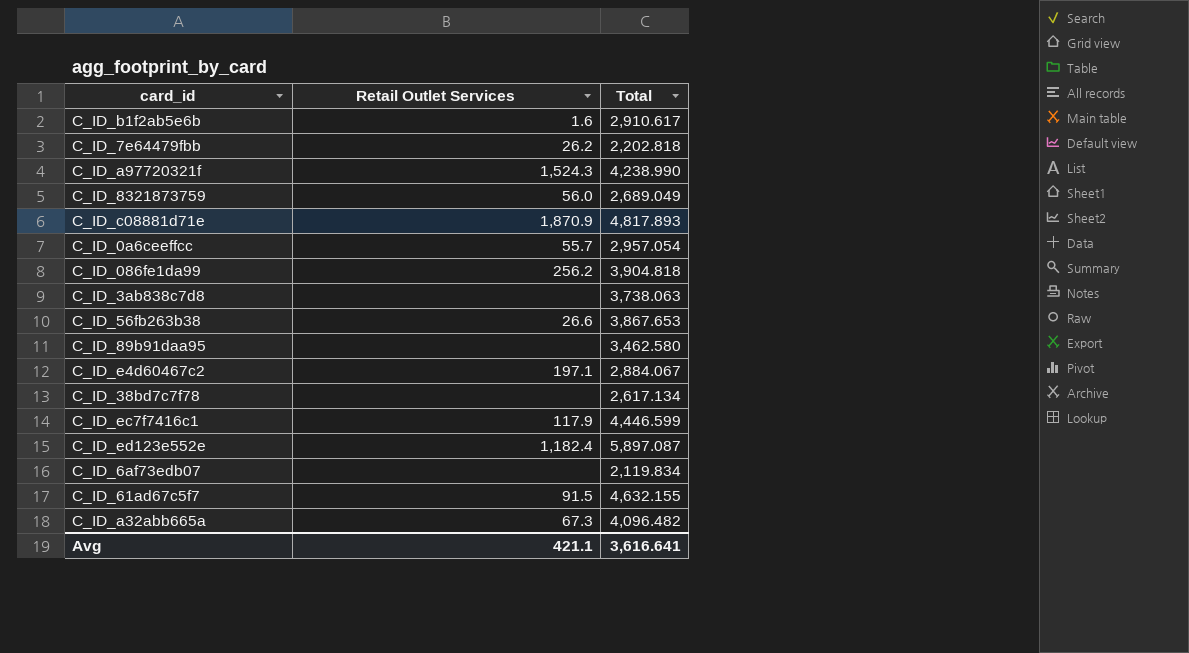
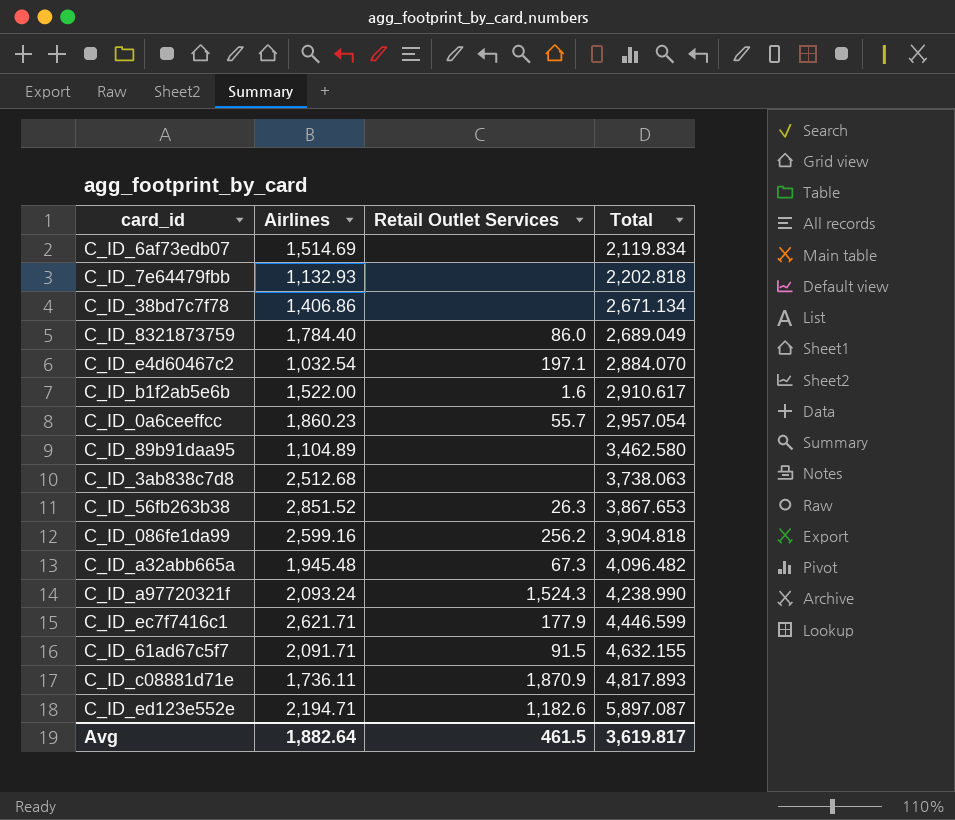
row order: none -> Total ascending
column Airlines | position: none -> 2
C_ID_7e64479fbb | Retail Outlet Services: 26.2 -> none
C_ID_38bd7c7f78 | Total: 2,617.134 -> 2,671.134
C_ID_8321873759 | Retail Outlet Services: 56.0 -> 86.0
C_ID_e4d60467c2 | Total: 2,884.067 -> 2,884.070
C_ID_56fb263b38 | Retail Outlet Services: 26.6 -> 26.3
C_ID_ec7f7416c1 | Retail Outlet Services: 117.9 -> 177.9
C_ID_ed123e552e | Retail Outlet Services: 1,182.4 -> 1,182.6
Avg | Retail Outlet Services: 421.1 -> 461.5
Avg | Total: 3,616.641 -> 3,619.817

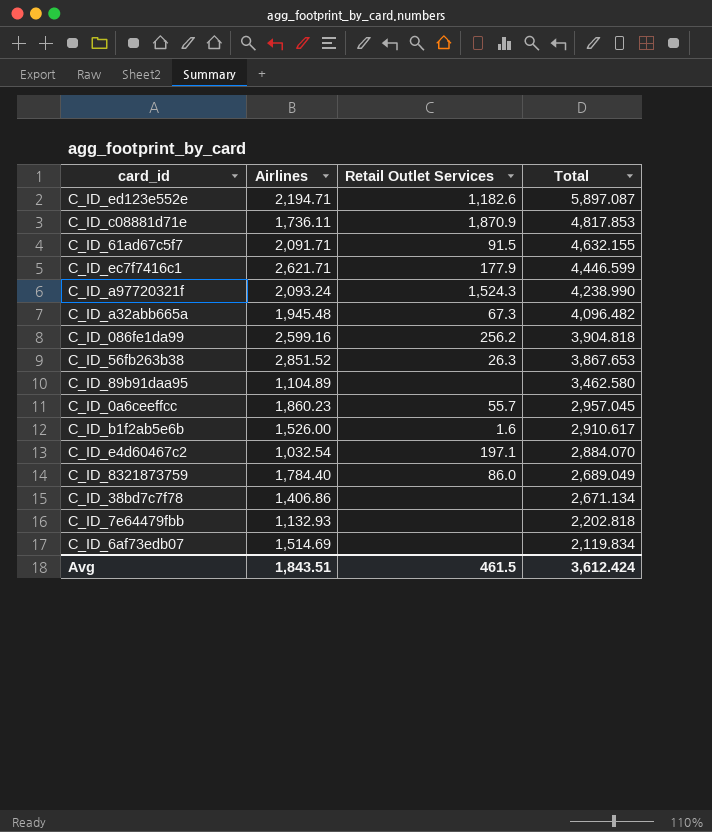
row order: Total ascending -> Total descending
row C_ID_3ab838c7d8: 2,512.68 | none | 3,738.063 -> none
C_ID_c08881d71e | Total: 4,817.893 -> 4,817.853
C_ID_0a6ceeffcc | Total: 2,957.054 -> 2,957.045
C_ID_b1f2ab5e6b | Airlines: 1,522.00 -> 1,526.00
Avg | Airlines: 1,882.64 -> 1,843.51
Avg | Total: 3,619.817 -> 3,612.424

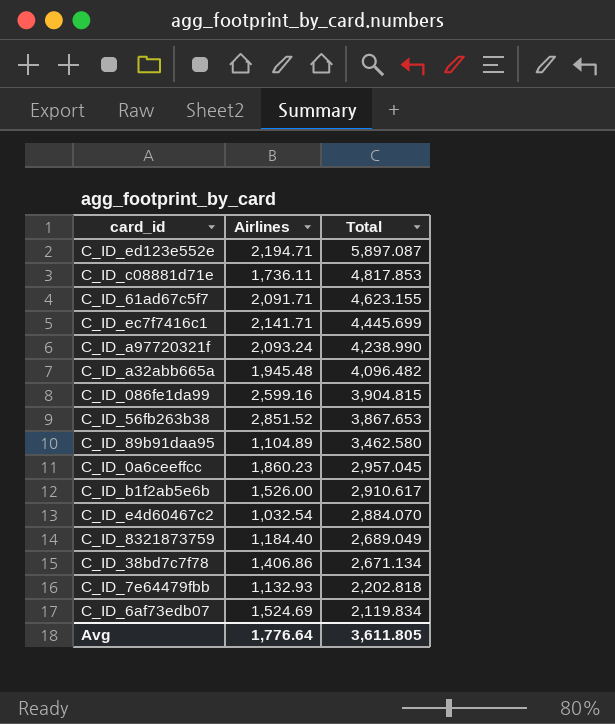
column Retail Outlet Services | position: 3 -> none
C_ID_61ad67c5f7 | Total: 4,632.155 -> 4,623.155
C_ID_ec7f7416c1 | Airlines: 2,621.71 -> 2,141.71
C_ID_ec7f7416c1 | Total: 4,446.599 -> 4,445.699
C_ID_086fe1da99 | Total: 3,904.818 -> 3,904.815
C_ID_8321873759 | Airlines: 1,784.40 -> 1,184.40
C_ID_6af73edb07 | Airlines: 1,514.69 -> 1,524.69
Avg | Airlines: 1,843.51 -> 1,776.64
Avg | Total: 3,612.424 -> 3,611.805

